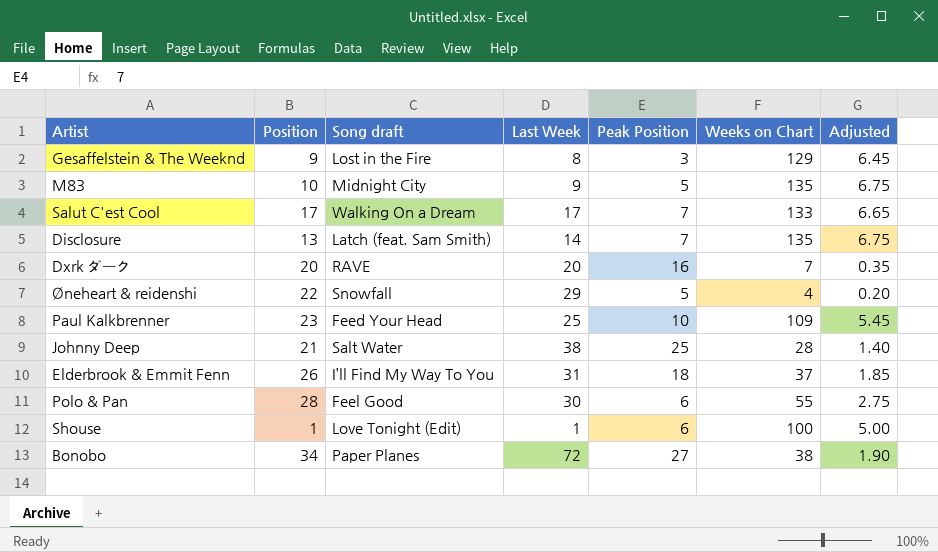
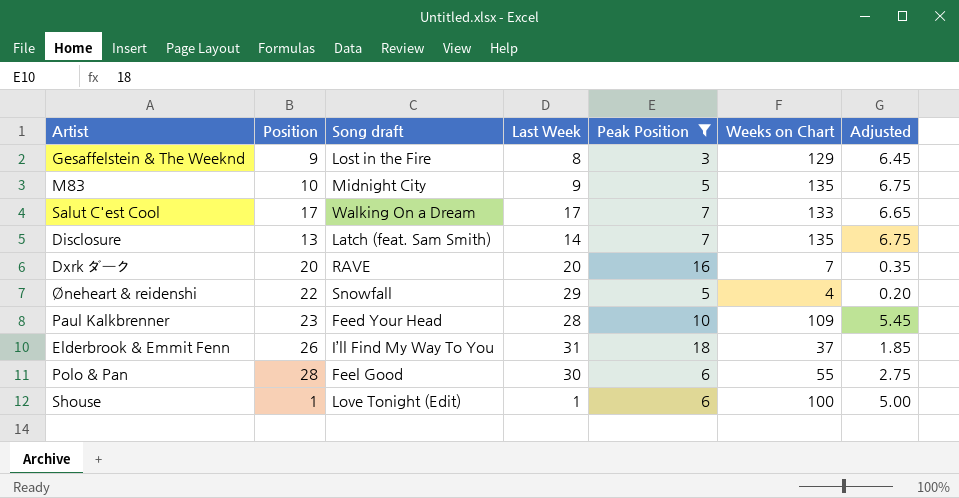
filter: none -> Peak Position <= 18
Paul Kalkbrenner | Last Week: 25 -> 28

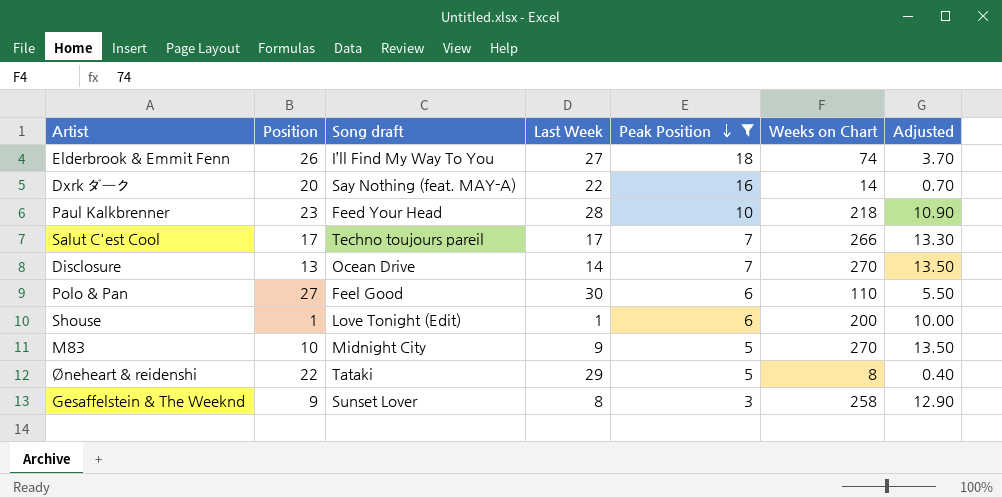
row order: none -> Peak Position descending
Elderbrook & Emmit Fenn | Last Week: 31 -> 27
Elderbrook & Emmit Fenn | Weeks on Chart: 37 -> 74
Elderbrook & Emmit Fenn | Adjusted: 1.85 -> 3.70
Dxrk ダーク | Song draft: RAVE -> Say Nothing (feat. MAY-A)
Dxrk ダーク | Last Week: 20 -> 22
Dxrk ダーク | Weeks on Chart: 7 -> 14
Dxrk ダーク | Adjusted: 0.35 -> 0.70
Paul Kalkbrenner | Weeks on Chart: 109 -> 218
Paul Kalkbrenner | Adjusted: 5.45 -> 10.90
Salut C'est Cool | Song draft: Walking On a Dream -> Techno toujours pareil
Salut C'est Cool | Weeks on Chart: 133 -> 266
Salut C'est Cool | Adjusted: 6.65 -> 13.30
Disclosure | Song draft: Latch (feat. Sam Smith) -> Ocean Drive
Disclosure | Weeks on Chart: 135 -> 270
Disclosure | Adjusted: 6.75 -> 13.50
Polo & Pan | Position: 28 -> 27
Polo & Pan | Weeks on Chart: 55 -> 110
Polo & Pan | Adjusted: 2.75 -> 5.50
Shouse | Weeks on Chart: 100 -> 200
Shouse | Adjusted: 5.00 -> 10.00
M83 | Weeks on Chart: 135 -> 270
M83 | Adjusted: 6.75 -> 13.50
Øneheart & reidenshi | Song draft: Snowfall -> Tataki
Øneheart & reidenshi | Weeks on Chart: 4 -> 8
Øneheart & reidenshi | Adjusted: 0.20 -> 0.40
Gesaffelstein & The Weeknd | Song draft: Lost in the Fire -> Sunset Lover
Gesaffelstein & The Weeknd | Weeks on Chart: 129 -> 258
Gesaffelstein & The Weeknd | Adjusted: 6.45 -> 12.90

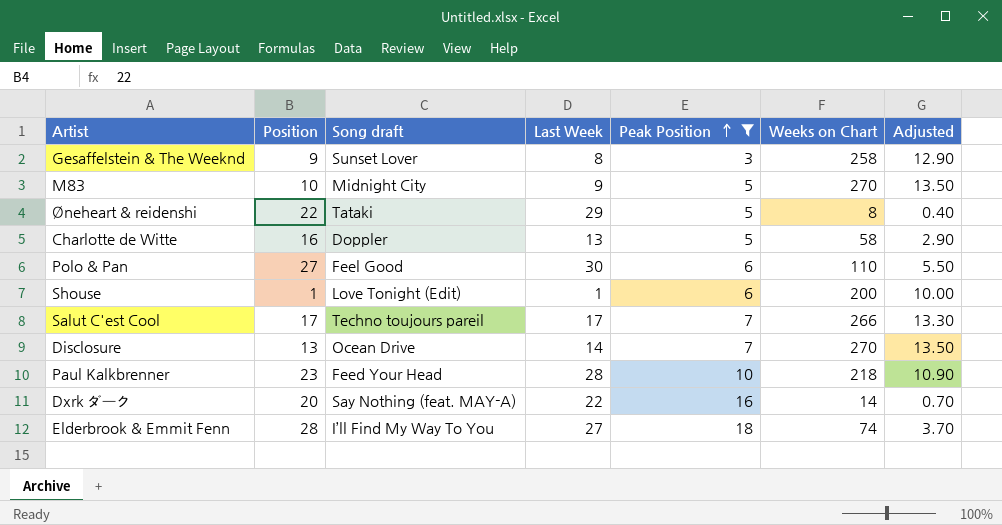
row order: Peak Position descending -> Peak Position ascending
row Charlotte de Witte: none -> 16 | Doppler | 13 | 5 | 58 | 2.90
Elderbrook & Emmit Fenn | Position: 26 -> 28

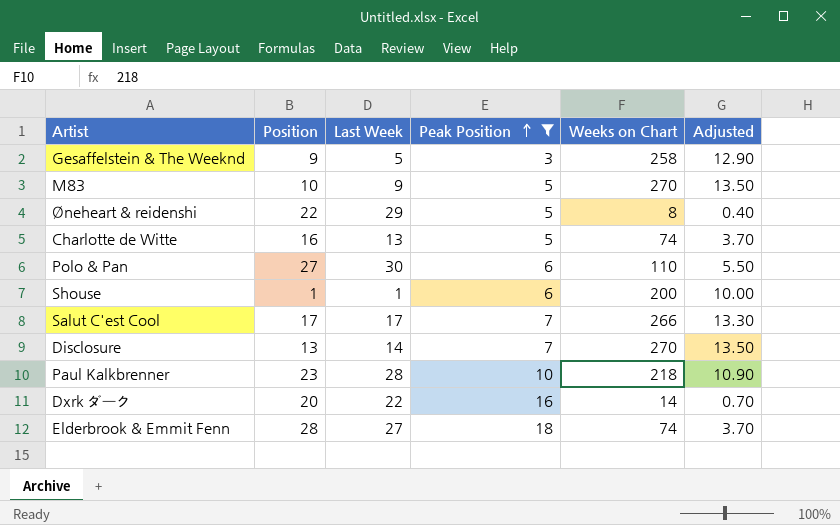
column Song draft | position: 3 -> none
Gesaffelstein & The Weeknd | Last Week: 8 -> 5
Charlotte de Witte | Weeks on Chart: 58 -> 74
Charlotte de Witte | Adjusted: 2.90 -> 3.70

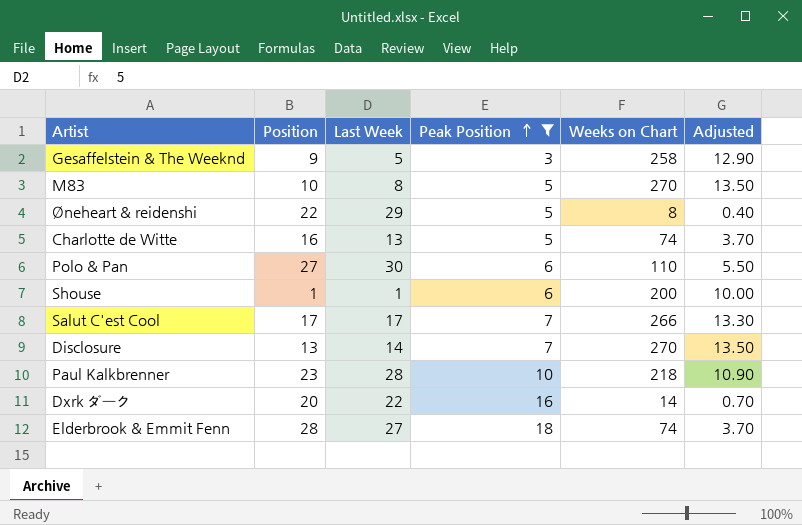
M83 | Last Week: 9 -> 8

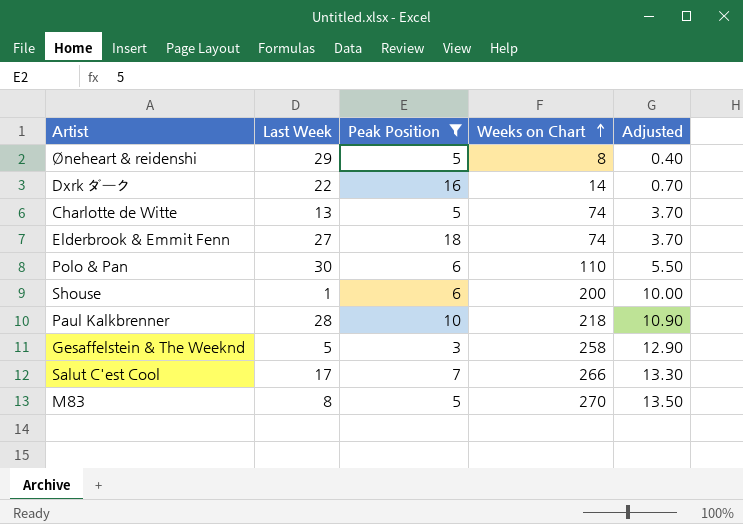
row order: Peak Position ascending -> Weeks on Chart ascending
column Position | position: 2 -> none
row Disclosure: 13 | 14 | 7 | 270 | 13.50 -> none

